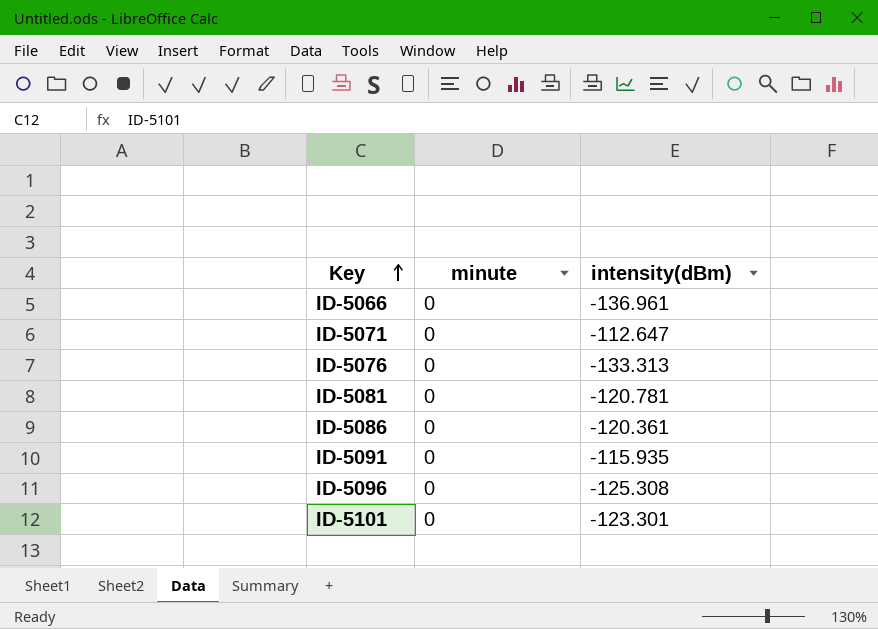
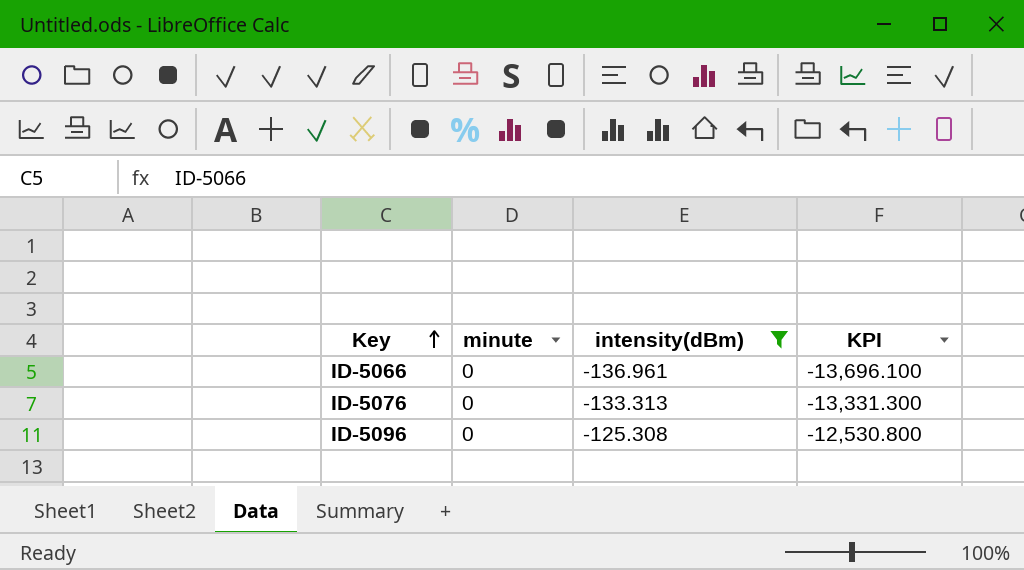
filter: none -> intensity(dBm) <= -125.308
column KPI | formula: none -> [intensity(dBm)] * 100

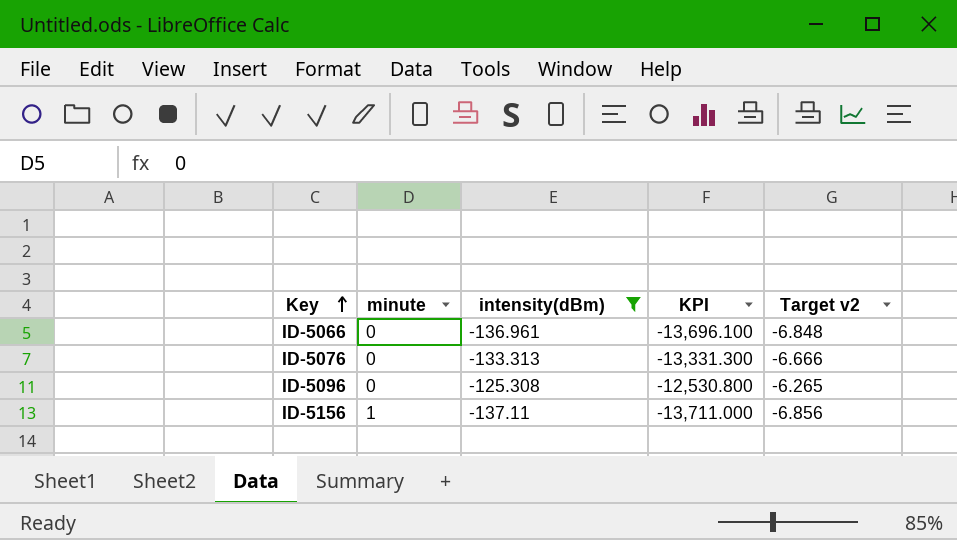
column Target v2 | formula: none -> [intensity(dBm)] * 0.05
row ID-5156: none -> 1 | -137.11 | -13,711.000 | -6.856

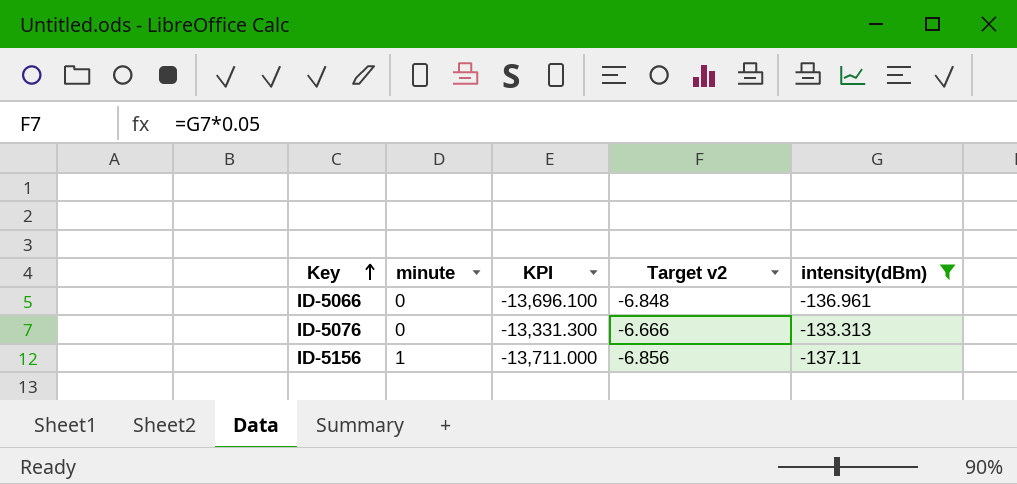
column intensity(dBm) | position: 3 -> 5
row ID-5096: 0 | -125.308 | -12,530.800 | -6.265 -> none

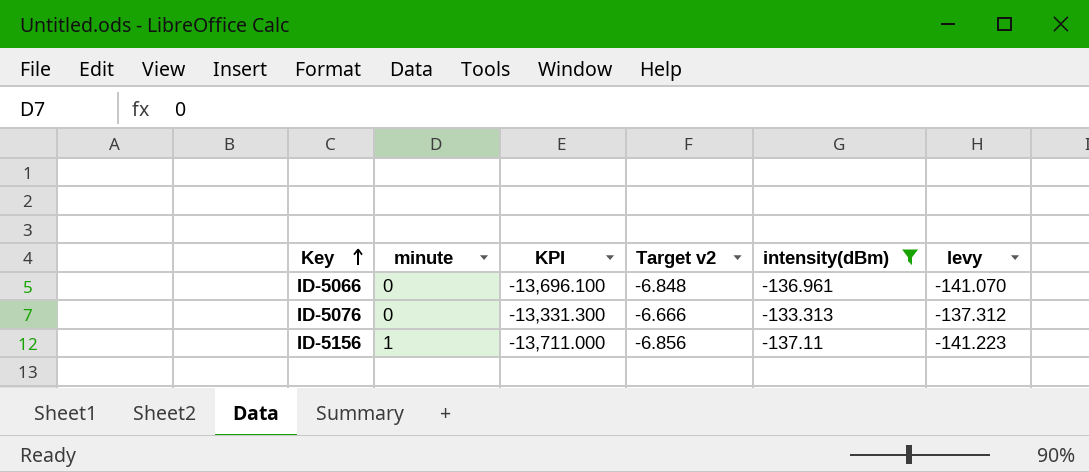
column levy | formula: none -> [intensity(dBm)] * 1.03

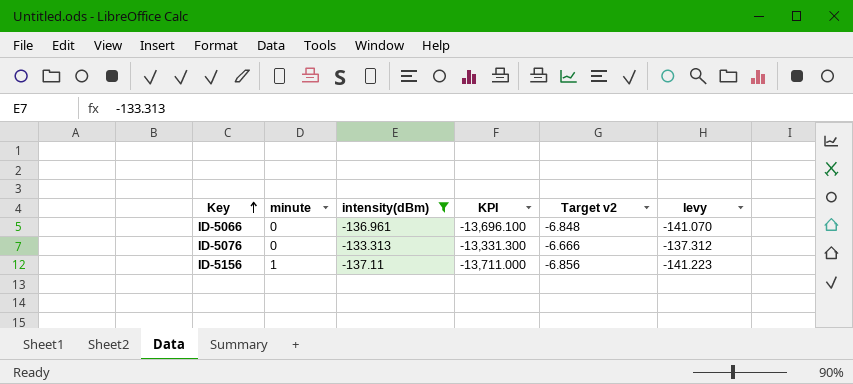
column intensity(dBm) | position: 5 -> 3

